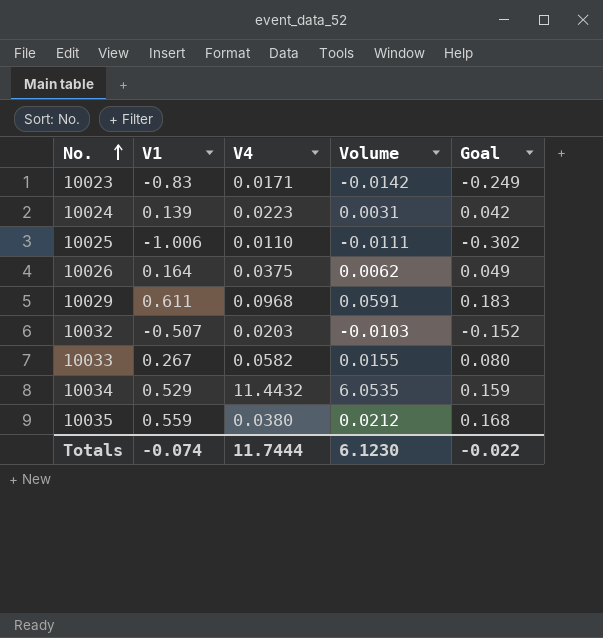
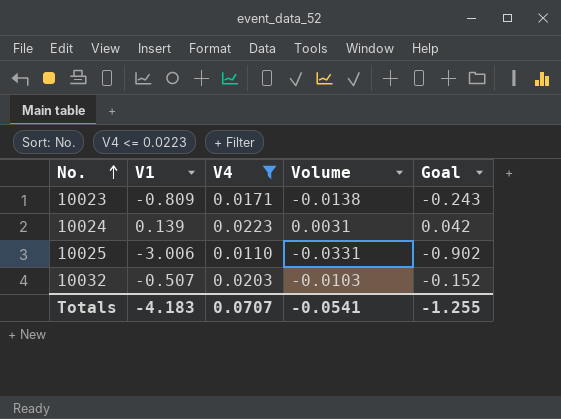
filter: none -> V4 <= 0.0223
10023 | V1: -0.83 -> -0.809
10023 | Volume: -0.0142 -> -0.0138
10023 | Goal: -0.249 -> -0.243
10025 | V1: -1.006 -> -3.006
10025 | Volume: -0.0111 -> -0.0331
10025 | Goal: -0.302 -> -0.902
Totals | V1: -0.074 -> -4.183
Totals | V4: 11.7444 -> 0.0707
Totals | Volume: 6.1230 -> -0.0541
Totals | Goal: -0.022 -> -1.255

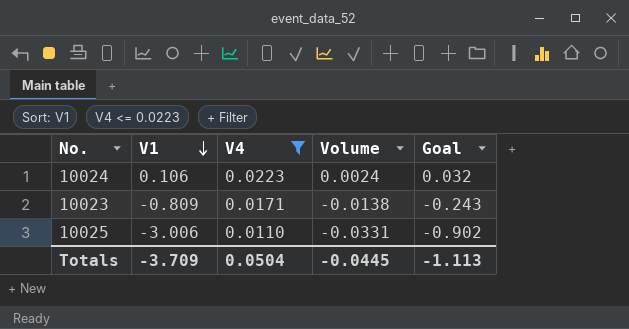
row order: No. ascending -> V1 descending
row 10032: -0.507 | 0.0203 | -0.0103 | -0.152 -> none
10024 | V1: 0.139 -> 0.106
10024 | Volume: 0.0031 -> 0.0024
10024 | Goal: 0.042 -> 0.032
Totals | V1: -4.183 -> -3.709
Totals | V4: 0.0707 -> 0.0504
Totals | Volume: -0.0541 -> -0.0445
Totals | Goal: -1.255 -> -1.113

